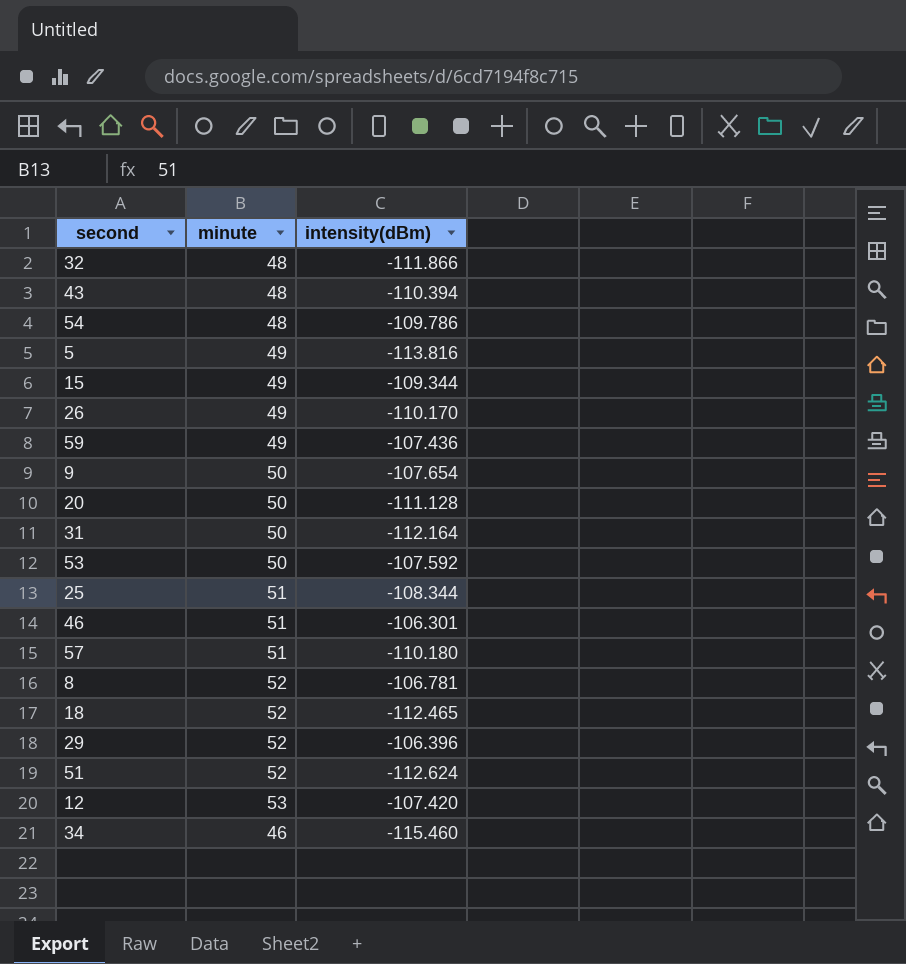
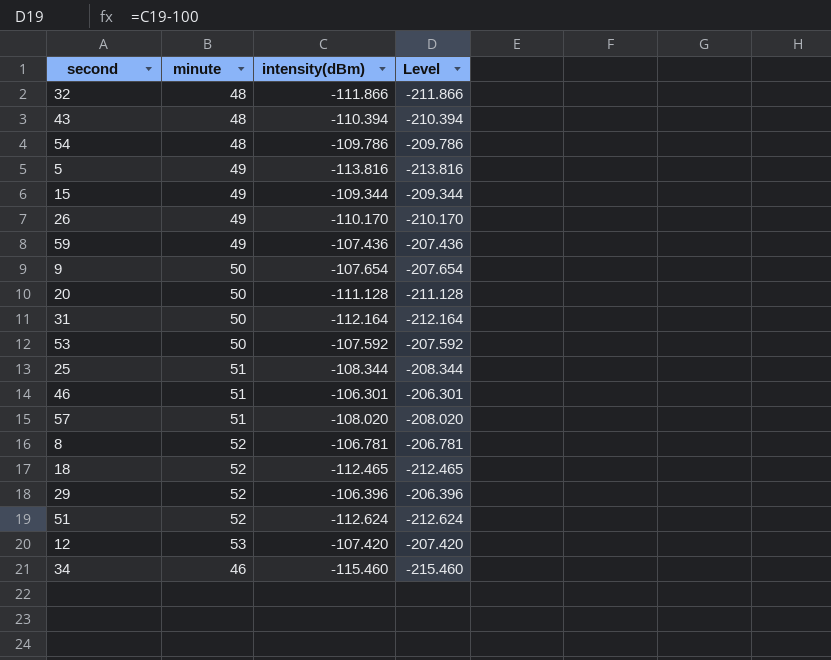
column Level | formula: none -> [intensity(dBm)] - 100
57 | intensity(dBm): -110.180 -> -108.020

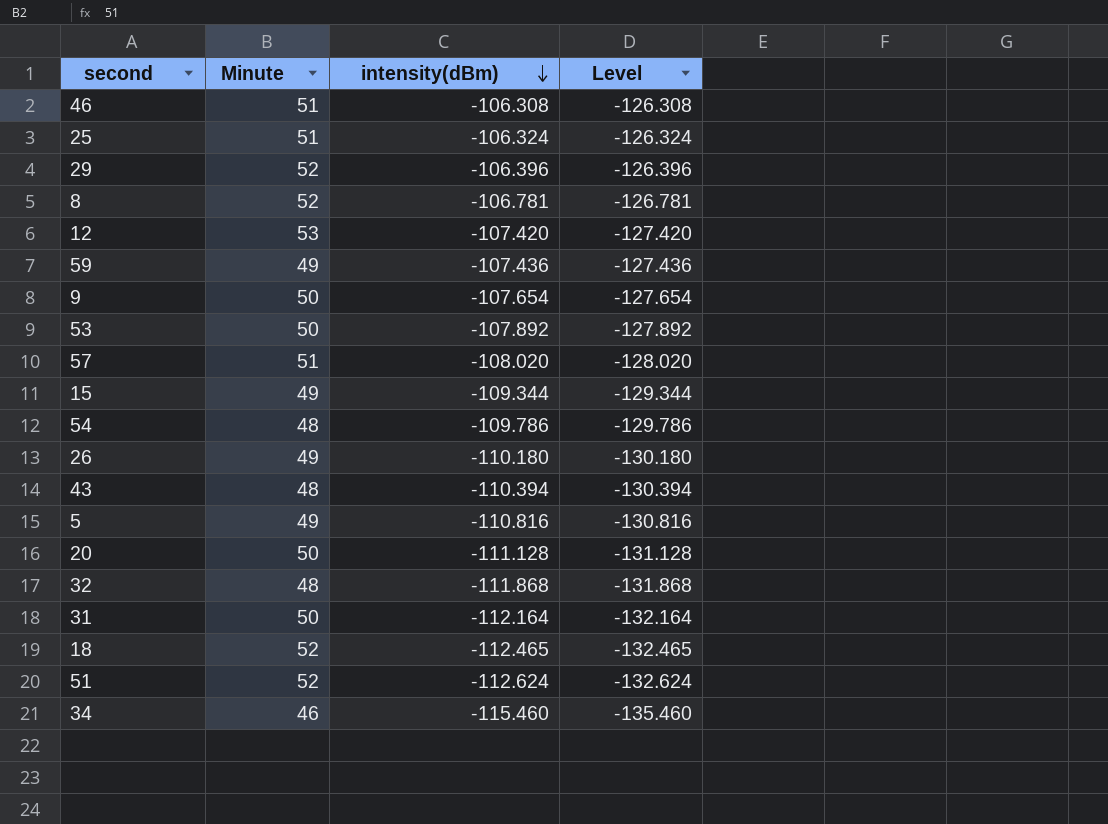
row order: none -> intensity(dBm) descending
column name: minute -> Minute
column Level | formula: [intensity(dBm)] - 100 -> [intensity(dBm)] - 20
46 | intensity(dBm): -106.301 -> -106.308
25 | intensity(dBm): -108.344 -> -106.324
53 | intensity(dBm): -107.592 -> -107.892
26 | intensity(dBm): -110.170 -> -110.180
5 | intensity(dBm): -113.816 -> -110.816
32 | intensity(dBm): -111.866 -> -111.868

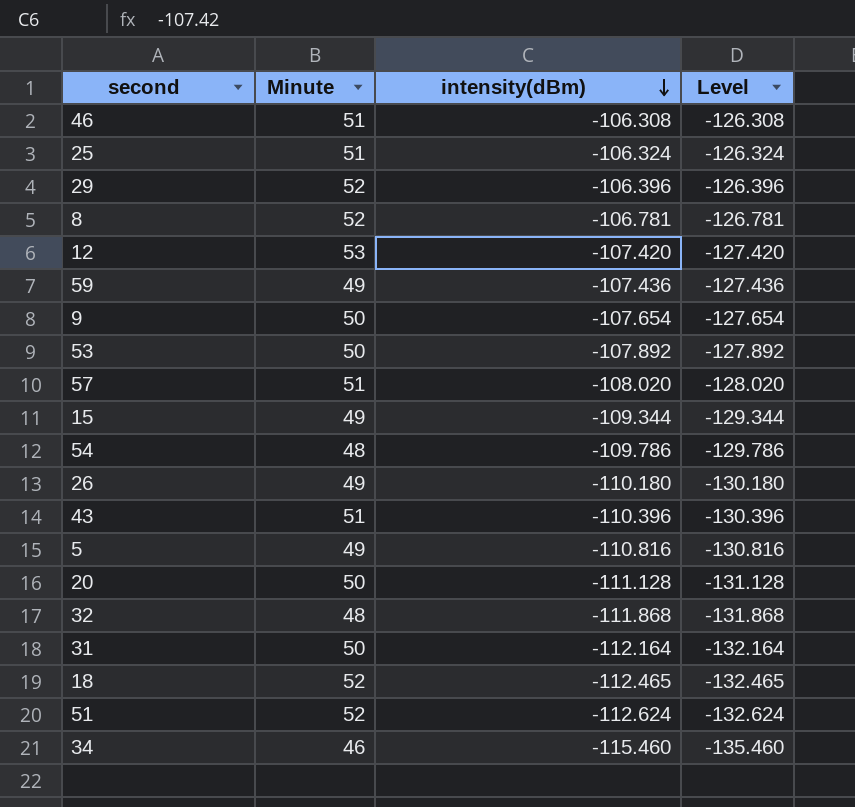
43 | Minute: 48 -> 51
43 | intensity(dBm): -110.394 -> -110.396
43 | Level: -130.394 -> -130.396

